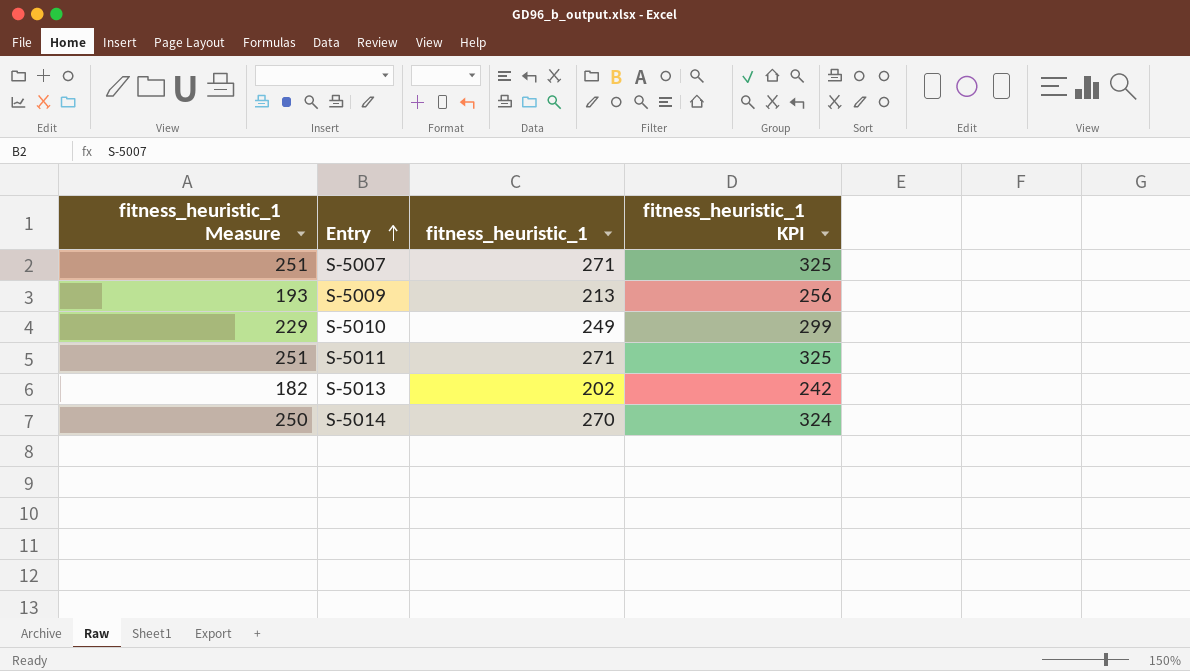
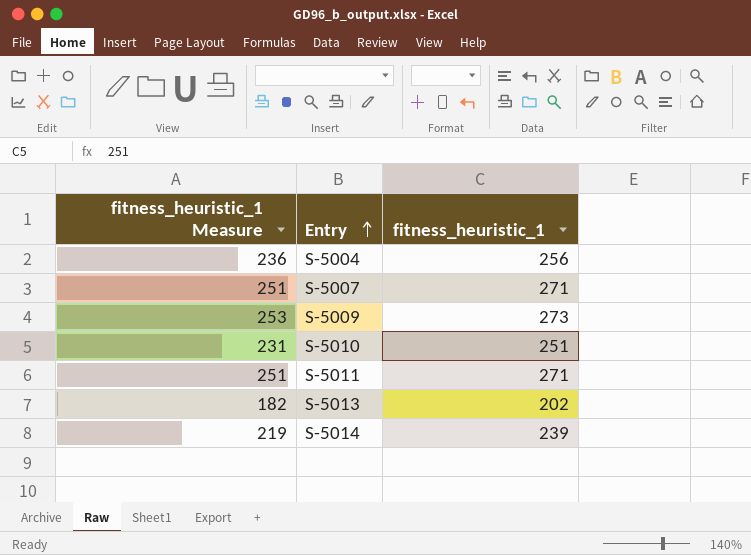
column fitness_heuristic_1 KPI | formula: [fitness_heuristic_1] * 1.2 -> none
row S-5004: none -> 236 | 256
S-5009 | fitness_heuristic_1 Measure: 193 -> 253
S-5009 | fitness_heuristic_1: 213 -> 273
S-5010 | fitness_heuristic_1 Measure: 229 -> 231
S-5010 | fitness_heuristic_1: 249 -> 251
S-5014 | fitness_heuristic_1 Measure: 250 -> 219
S-5014 | fitness_heuristic_1: 270 -> 239

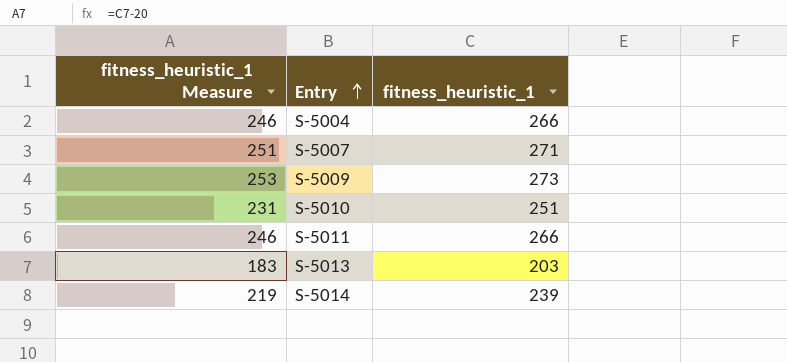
S-5004 | fitness_heuristic_1 Measure: 236 -> 246
S-5004 | fitness_heuristic_1: 256 -> 266
S-5011 | fitness_heuristic_1 Measure: 251 -> 246
S-5011 | fitness_heuristic_1: 271 -> 266
S-5013 | fitness_heuristic_1 Measure: 182 -> 183
S-5013 | fitness_heuristic_1: 202 -> 203

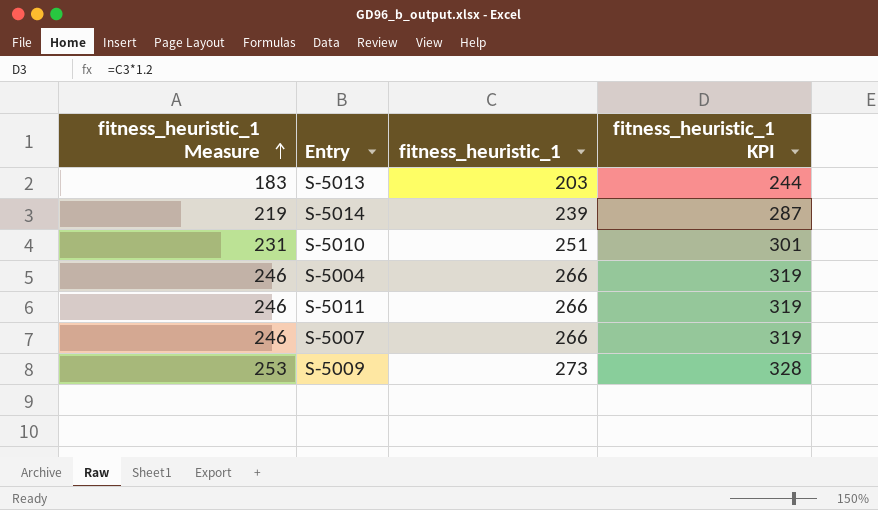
row order: Entry ascending -> fitness_heuristic_1 Measure ascending
column fitness_heuristic_1 KPI | formula: none -> [fitness_heuristic_1] * 1.2
S-5007 | fitness_heuristic_1 Measure: 251 -> 246
S-5007 | fitness_heuristic_1: 271 -> 266

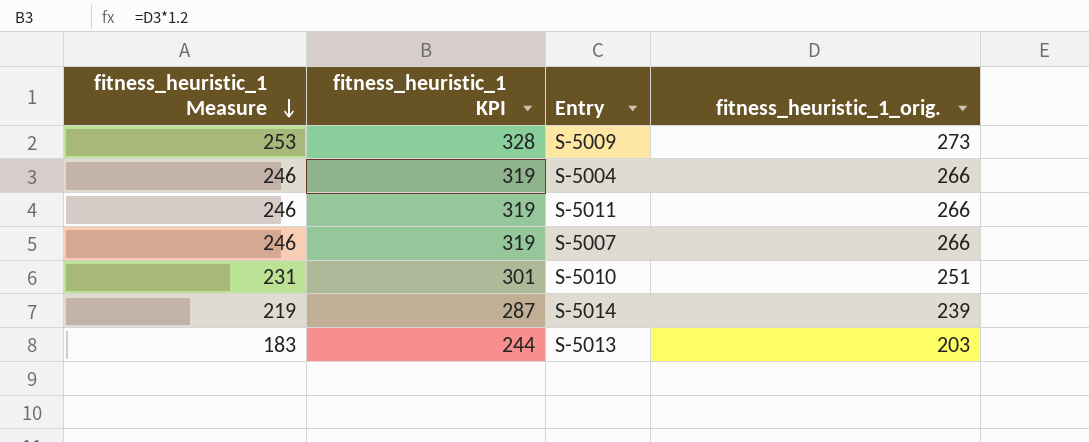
row order: fitness_heuristic_1 Measure ascending -> fitness_heuristic_1 Measure descending
column fitness_heuristic_1 KPI | position: 4 -> 2
column name: fitness_heuristic_1 -> fitness_heuristic_1_orig.

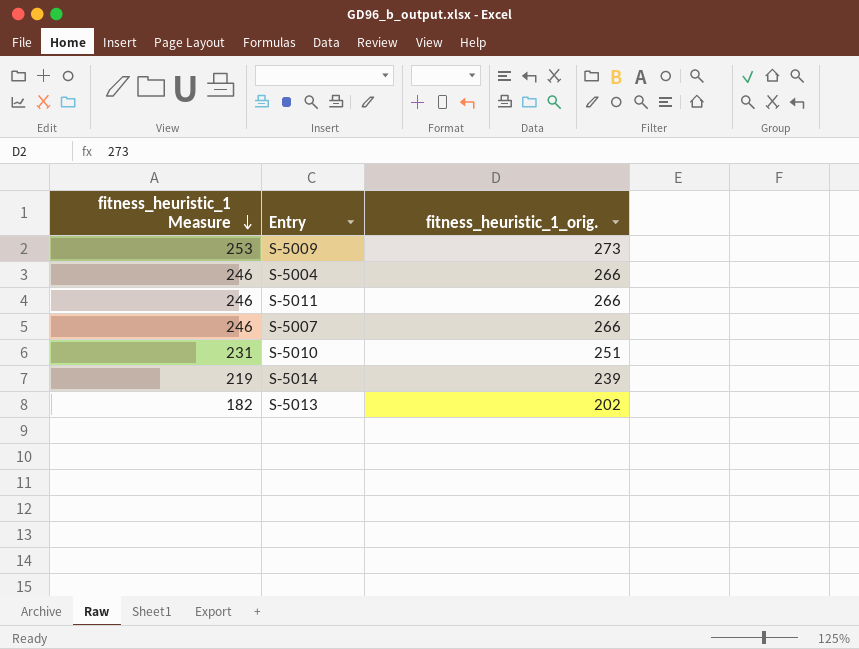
column fitness_heuristic_1 KPI | formula: [fitness_heuristic_1_orig.] * 1.2 -> none
S-5013 | fitness_heuristic_1 Measure: 183 -> 182
S-5013 | fitness_heuristic_1_orig.: 203 -> 202

